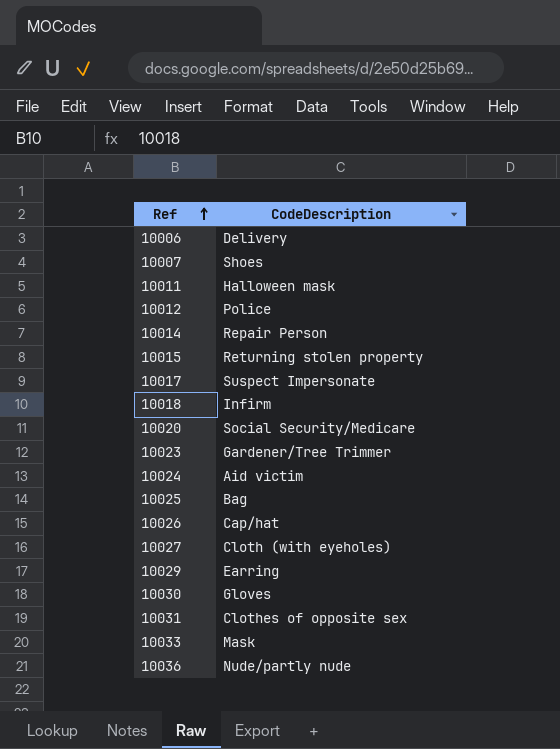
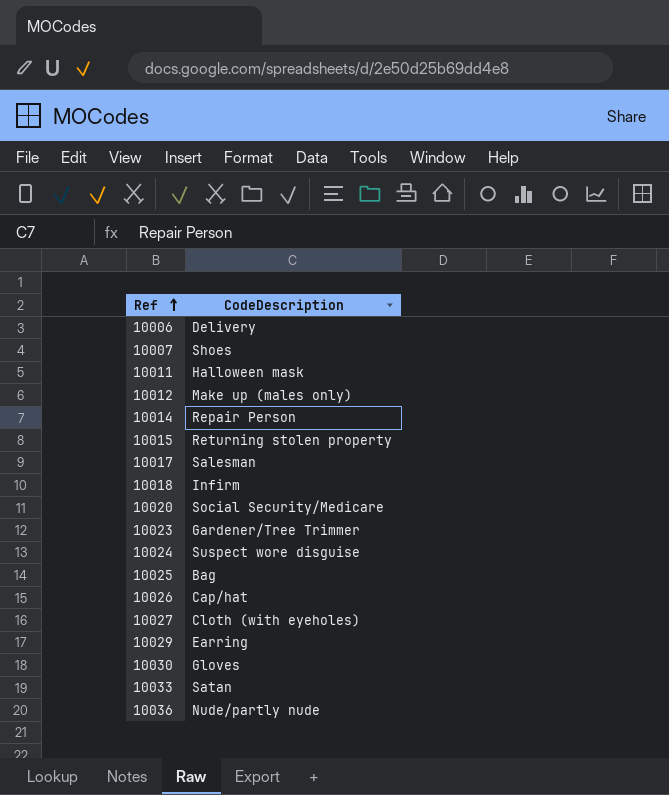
row 10031: Clothes of opposite sex -> none
10012 | CodeDescription: Police -> Make up (males only)
10017 | CodeDescription: Suspect Impersonate -> Salesman
10024 | CodeDescription: Aid victim -> Suspect wore disguise
10033 | CodeDescription: Mask -> Satan

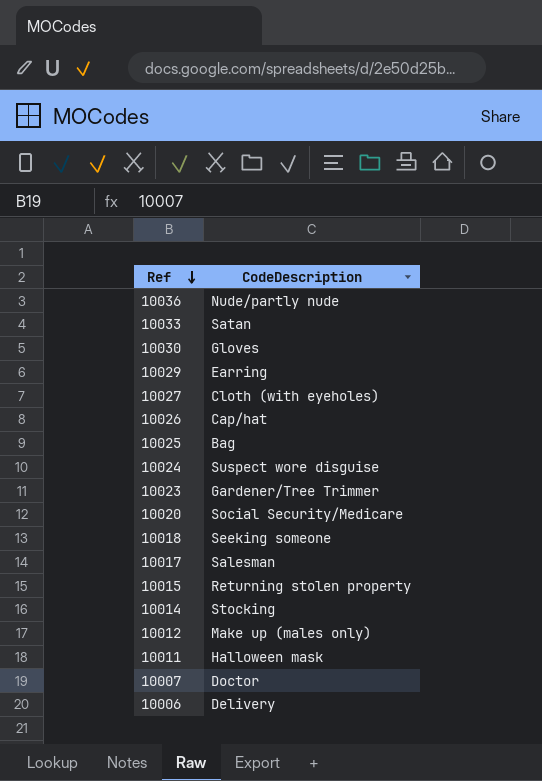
row order: Ref ascending -> Ref descending
10018 | CodeDescription: Infirm -> Seeking someone
10014 | CodeDescription: Repair Person -> Stocking
10007 | CodeDescription: Shoes -> Doctor

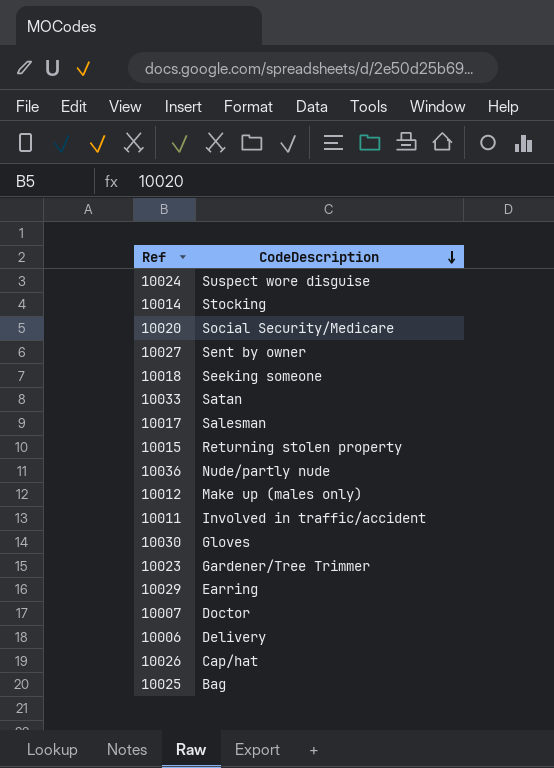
row order: Ref descending -> CodeDescription descending
10027 | CodeDescription: Cloth (with eyeholes) -> Sent by owner
10011 | CodeDescription: Halloween mask -> Involved in traffic/accident

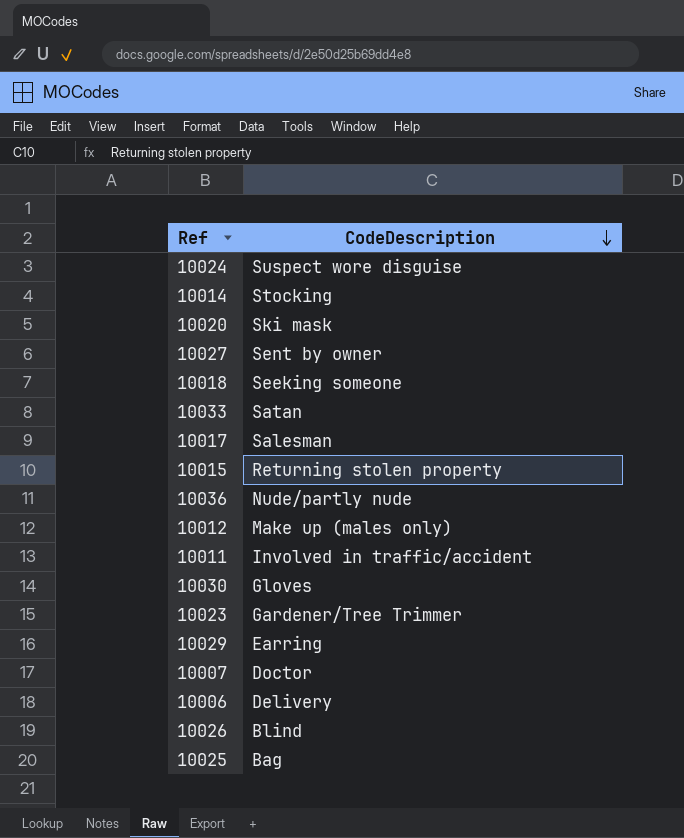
10020 | CodeDescription: Social Security/Medicare -> Ski mask
10026 | CodeDescription: Cap/hat -> Blind

